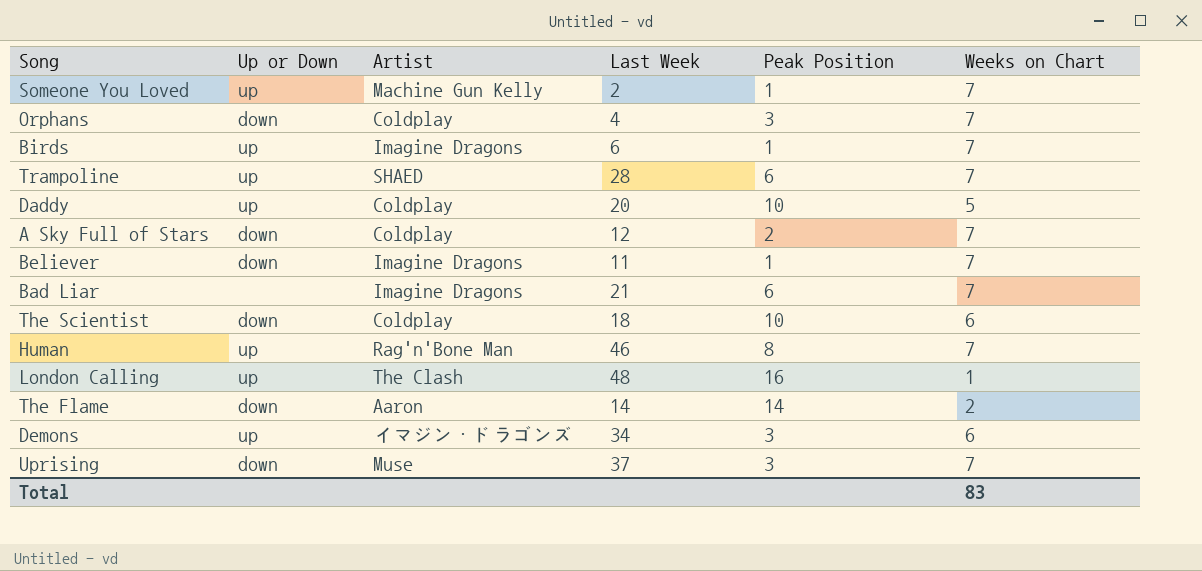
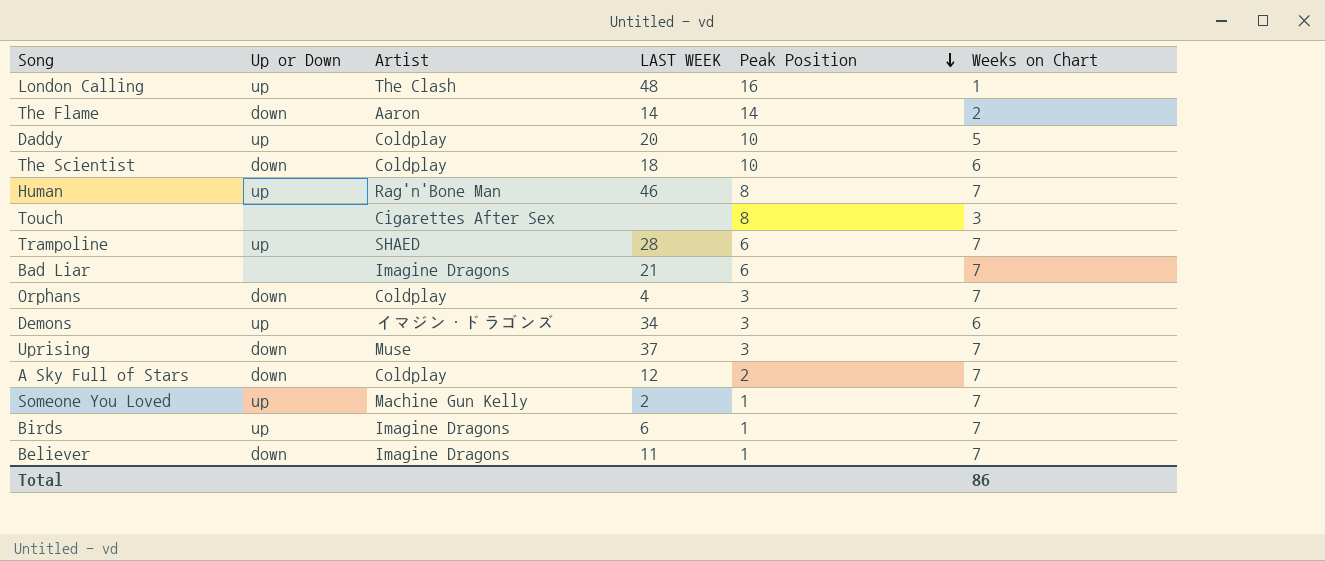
row order: none -> Peak Position descending
column name: Last Week -> LAST WEEK
row Touch: none -> none | Cigarettes After Sex | none | 8 | 3
Total | Weeks on Chart: 83 -> 86

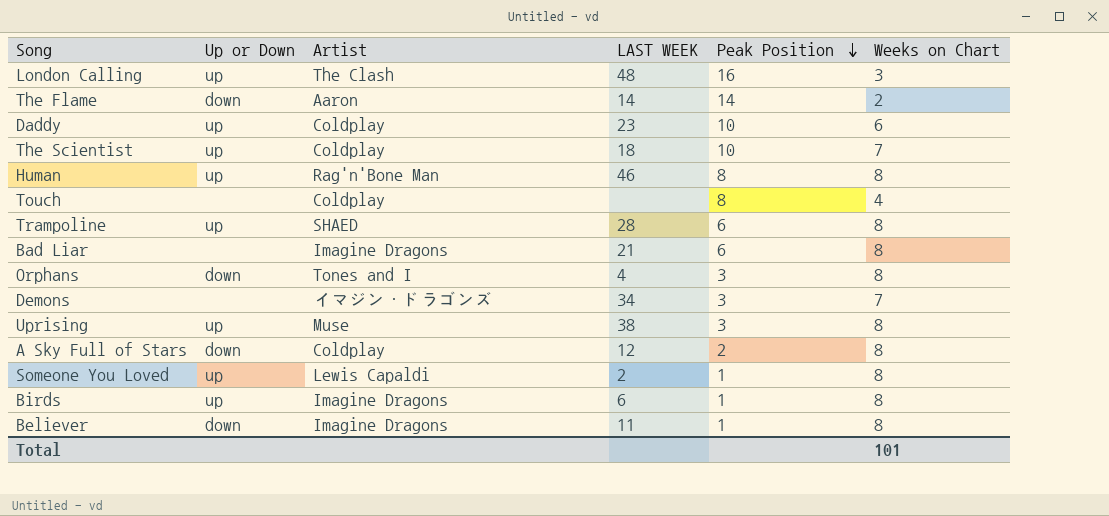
London Calling | Weeks on Chart: 1 -> 3
Daddy | LAST WEEK: 20 -> 23
Daddy | Weeks on Chart: 5 -> 6
The Scientist | Up or Down: down -> up
The Scientist | Weeks on Chart: 6 -> 7
Human | Weeks on Chart: 7 -> 8
Touch | Artist: Cigarettes After Sex -> Coldplay
Touch | Weeks on Chart: 3 -> 4
Trampoline | Weeks on Chart: 7 -> 8
Bad Liar | Weeks on Chart: 7 -> 8
Orphans | Artist: Coldplay -> Tones and I
Orphans | Weeks on Chart: 7 -> 8
Demons | Up or Down: up -> none
Demons | Weeks on Chart: 6 -> 7
Uprising | Up or Down: down -> up
Uprising | LAST WEEK: 37 -> 38
Uprising | Weeks on Chart: 7 -> 8
A Sky Full of Stars | Weeks on Chart: 7 -> 8
Someone You Loved | Artist: Machine Gun Kelly -> Lewis Capaldi
Someone You Loved | Weeks on Chart: 7 -> 8
Birds | Weeks on Chart: 7 -> 8
Believer | Weeks on Chart: 7 -> 8
Total | Weeks on Chart: 86 -> 101

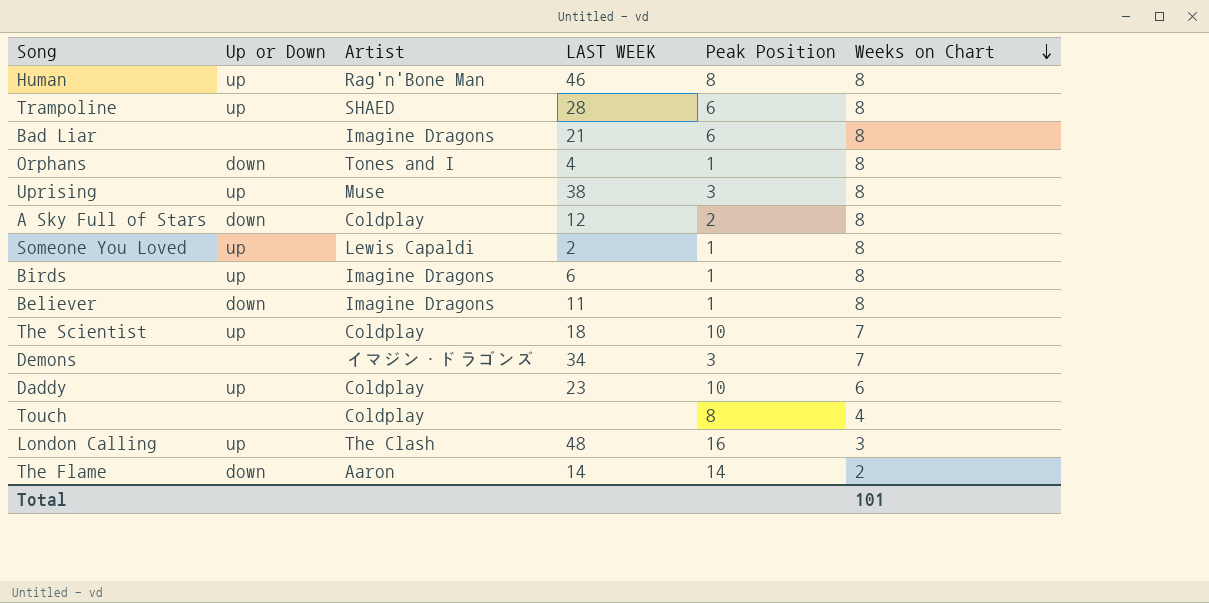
row order: Peak Position descending -> Weeks on Chart descending
Orphans | Peak Position: 3 -> 1

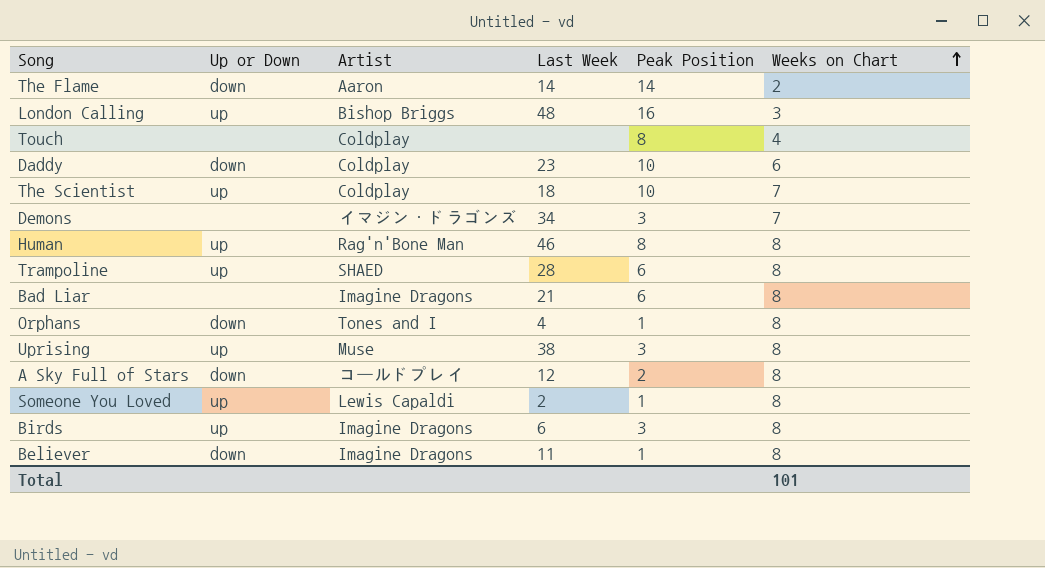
row order: Weeks on Chart descending -> Weeks on Chart ascending
column name: LAST WEEK -> Last Week
London Calling | Artist: The Clash -> Bishop Briggs
Daddy | Up or Down: up -> down
A Sky Full of Stars | Artist: Coldplay -> コールドプレイ
Birds | Peak Position: 1 -> 3

